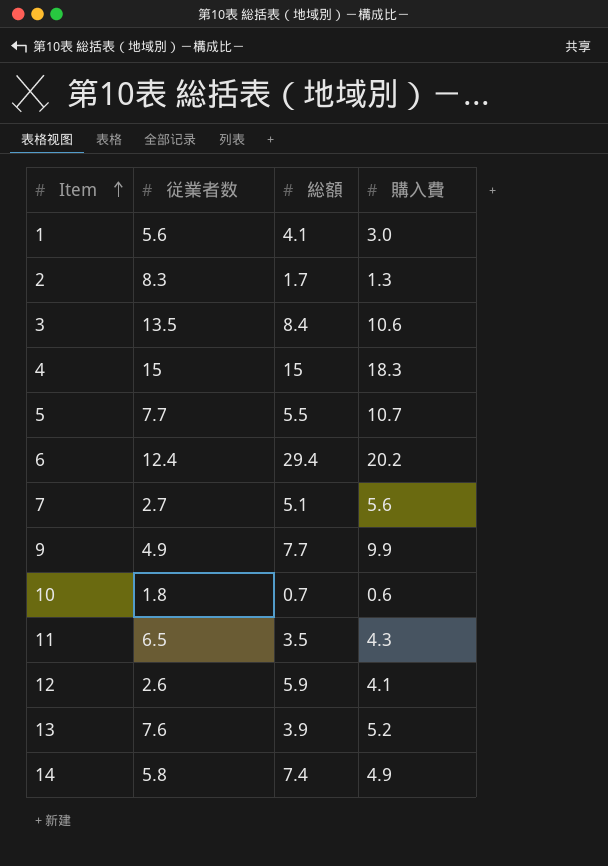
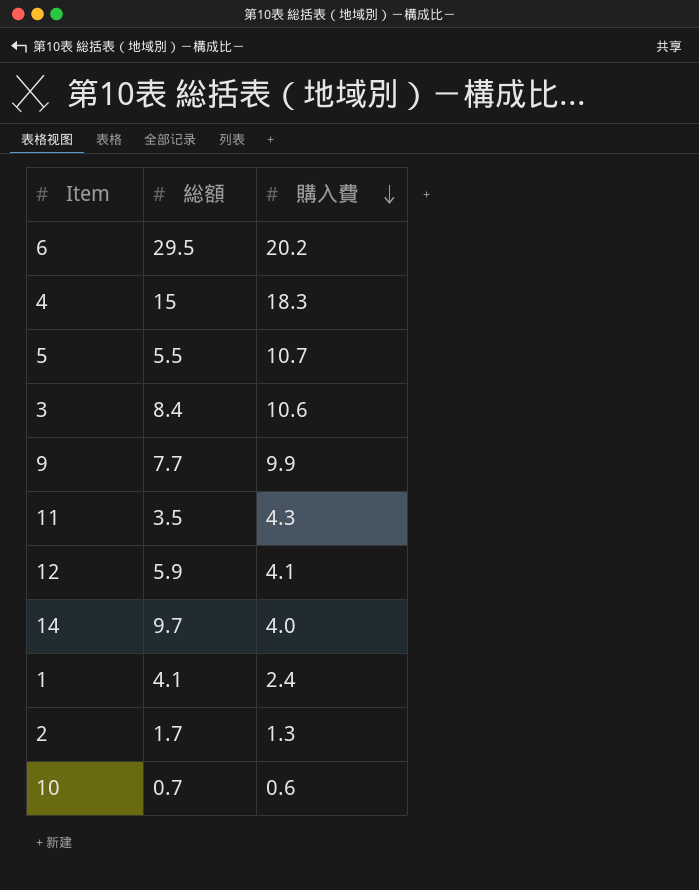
row order: Item ascending -> 購入費 descending
column 従業者数 | position: 2 -> none
row 7: 2.7 | 5.1 | 5.6 -> none
row 13: 7.6 | 3.9 | 5.2 -> none
6 | 総額: 29.4 -> 29.5
14 | 総額: 7.4 -> 9.7
14 | 購入費: 4.9 -> 4.0
1 | 購入費: 3.0 -> 2.4

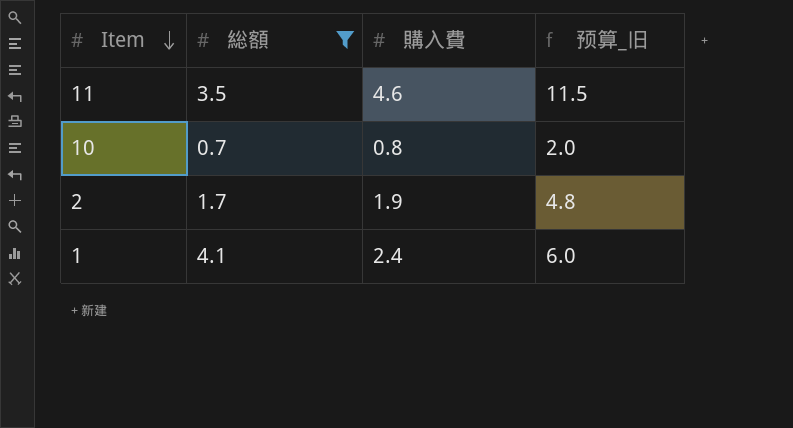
filter: none -> 総額 <= 4.1
row order: 購入費 descending -> Item descending
column 预算_旧 | formula: none -> [購入費] * 2.5
11 | 購入費: 4.3 -> 4.6
10 | 購入費: 0.6 -> 0.8
2 | 購入費: 1.3 -> 1.9

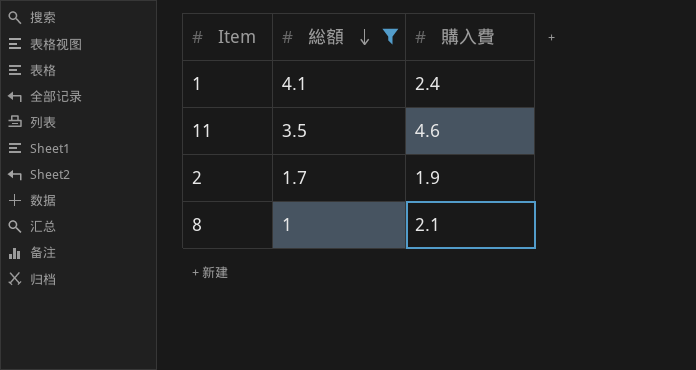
row order: Item descending -> 総額 descending
column 预算_旧 | formula: [購入費] * 2.5 -> none
row 10: 0.7 | 0.8 | 2.0 -> none
row 8: none -> 1 | 2.1

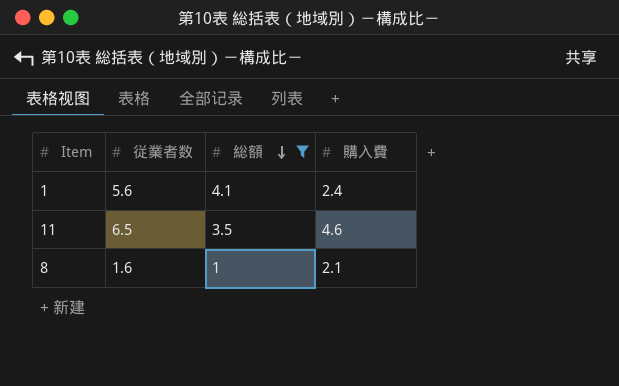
column 従業者数 | position: none -> 2
row 2: 1.7 | 1.9 -> none

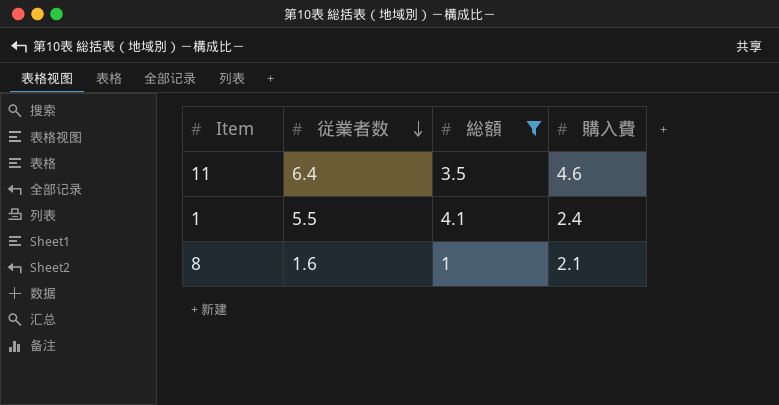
row order: 総額 descending -> 従業者数 descending
11 | 従業者数: 6.5 -> 6.4
1 | 従業者数: 5.6 -> 5.5

